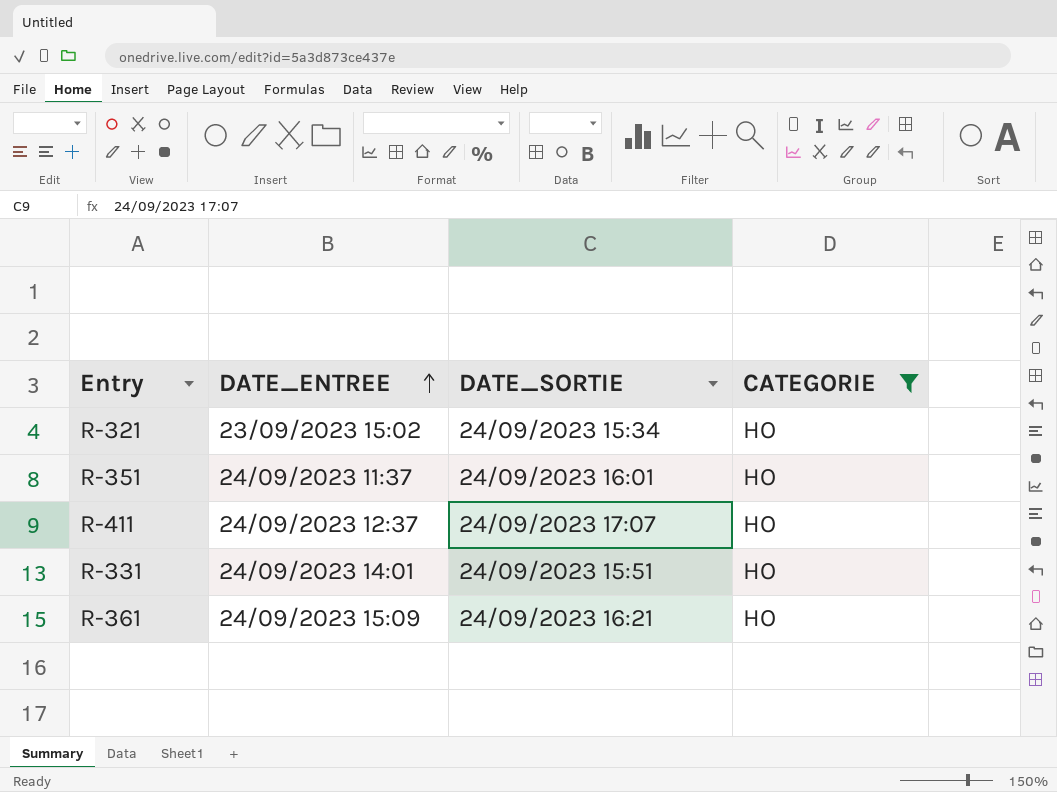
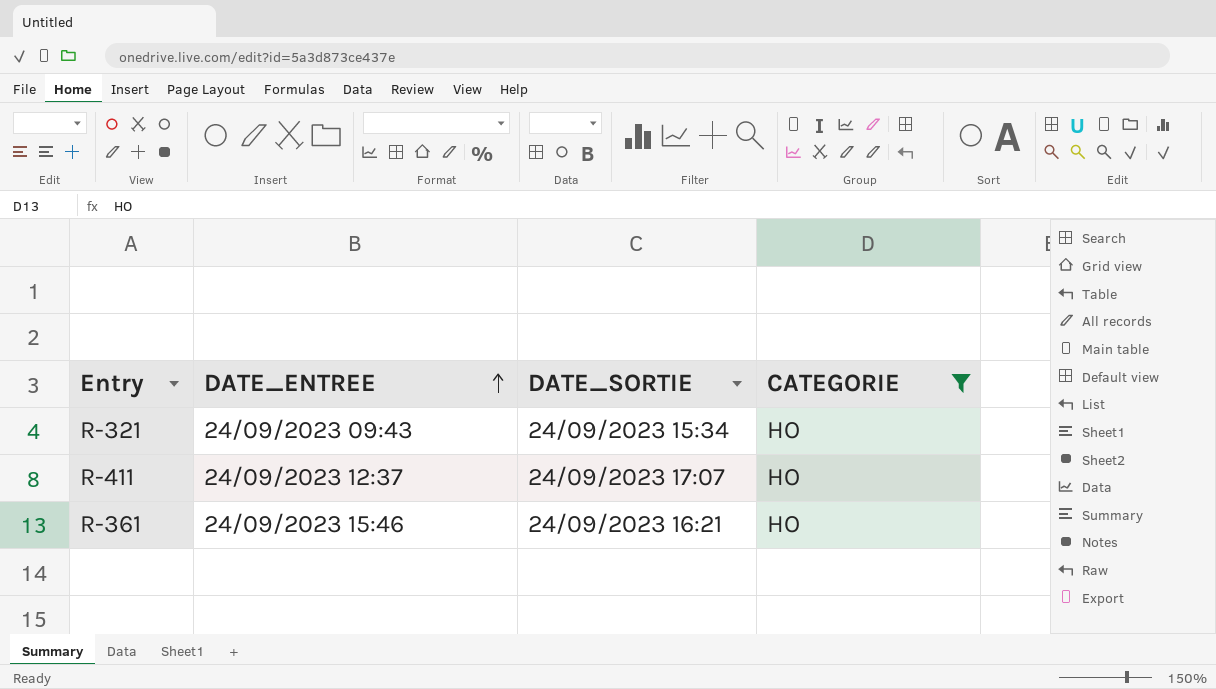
row R-351: 24/09/2023 11:37 | 24/09/2023 16:01 | HO -> none
row R-331: 24/09/2023 14:01 | 24/09/2023 15:51 | HO -> none
R-321 | DATE_ENTREE: 23/09/2023 15:02 -> 24/09/2023 09:43
R-361 | DATE_ENTREE: 24/09/2023 15:09 -> 24/09/2023 15:46

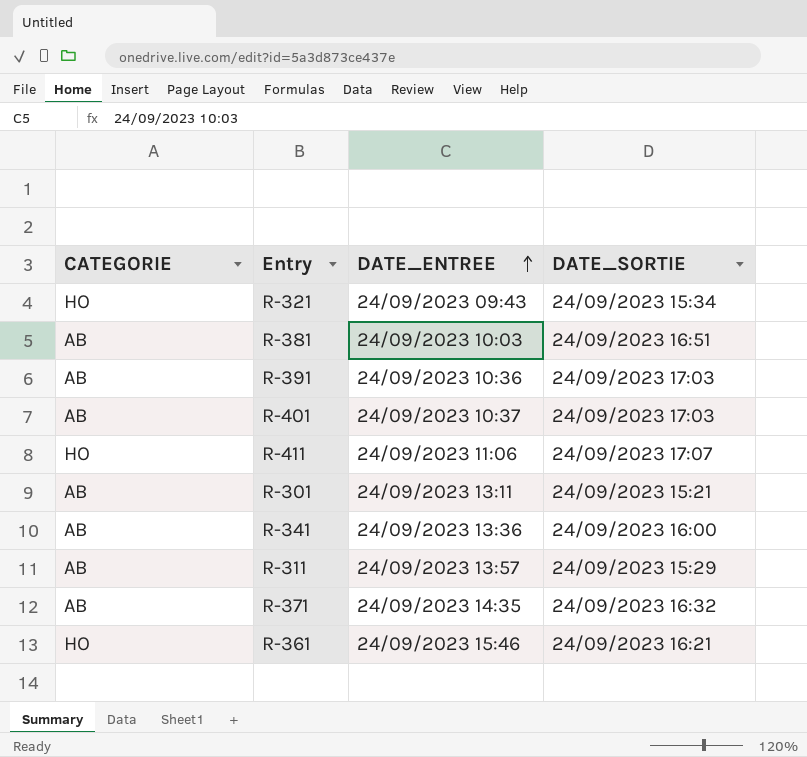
filter: CATEGORIE = HO -> none
column CATEGORIE | position: 4 -> 1
R-411 | DATE_ENTREE: 24/09/2023 12:37 -> 24/09/2023 11:06

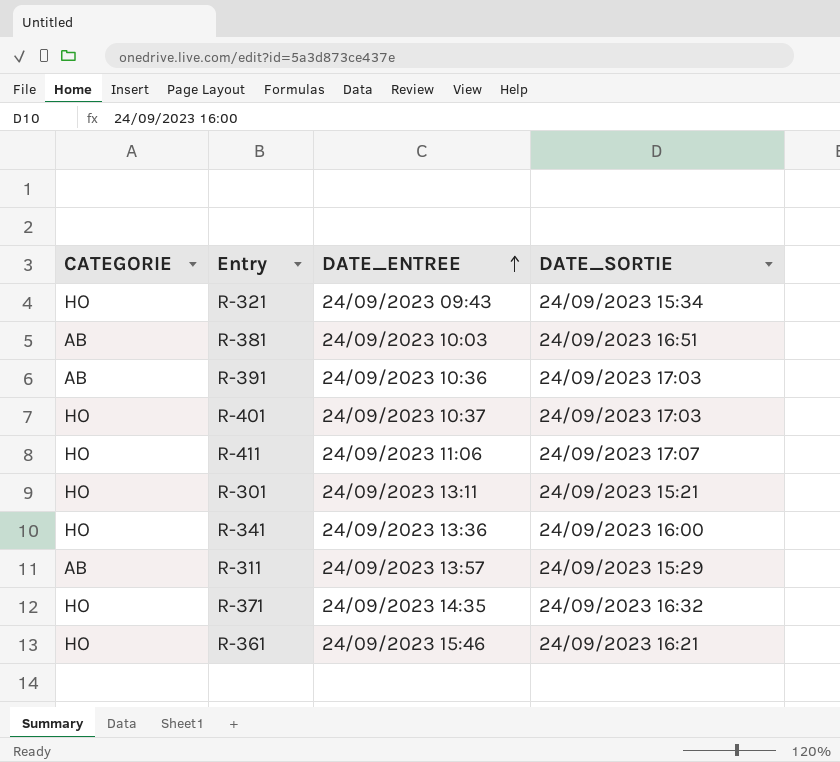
R-401 | CATEGORIE: AB -> HO
R-301 | CATEGORIE: AB -> HO
R-341 | CATEGORIE: AB -> HO
R-371 | CATEGORIE: AB -> HO

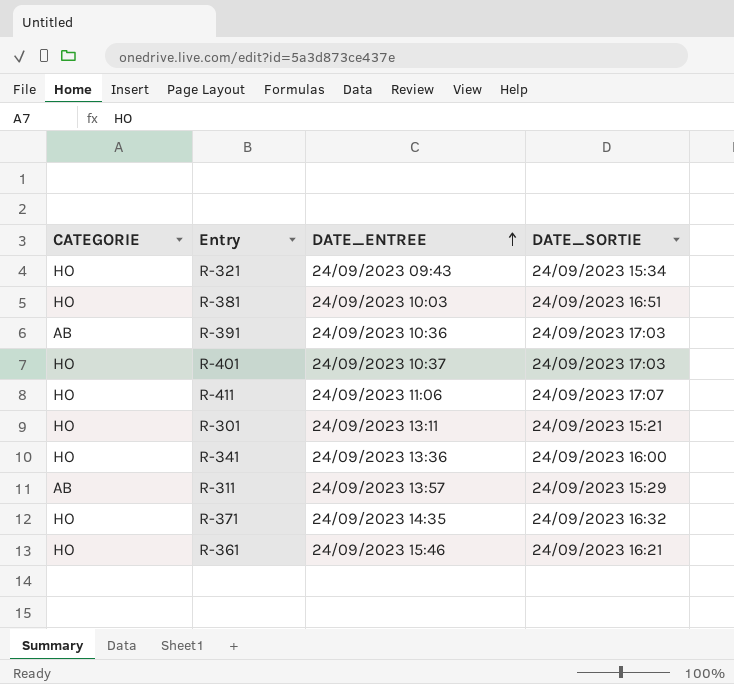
R-381 | CATEGORIE: AB -> HO

